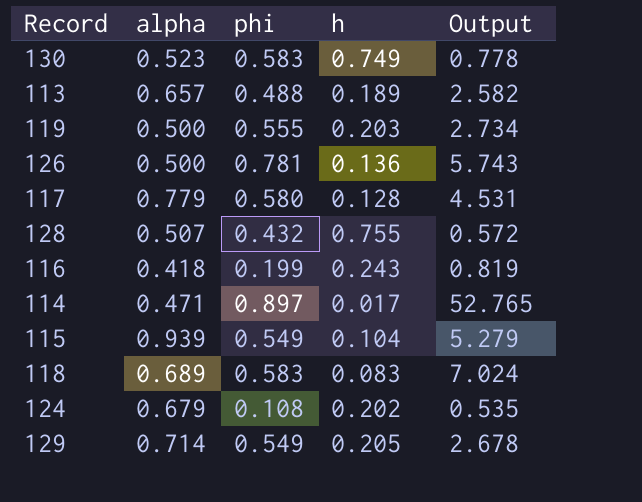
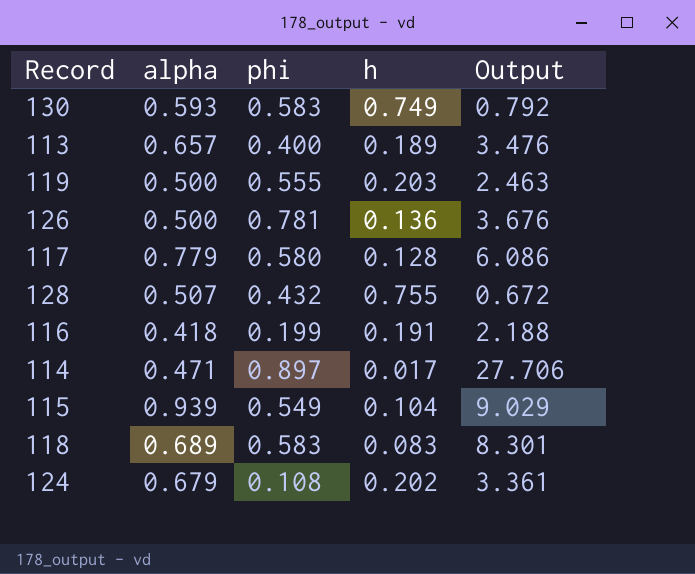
column Output | formula: [phi] / [h] -> [alpha] / [h]
row 129: 0.714 | 0.549 | 0.205 | 2.678 -> none
130 | alpha: 0.523 -> 0.593
113 | phi: 0.488 -> 0.400
116 | h: 0.243 -> 0.191

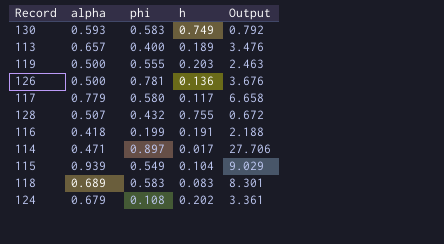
117 | h: 0.128 -> 0.117
117 | Output: 6.086 -> 6.658

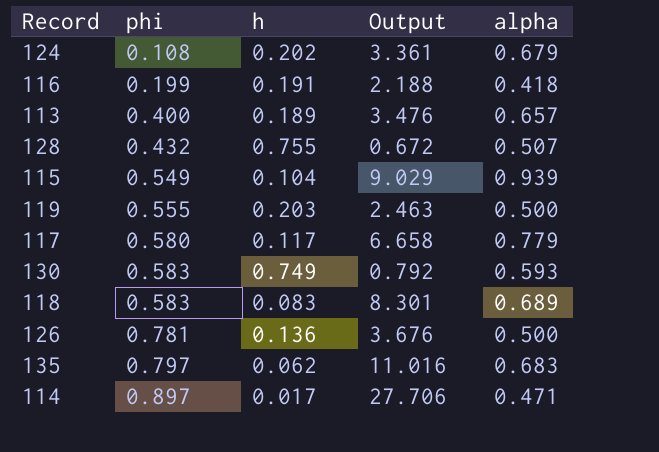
row order: none -> phi ascending
column alpha | position: 2 -> 5
row 135: none -> 0.797 | 0.062 | 11.016 | 0.683

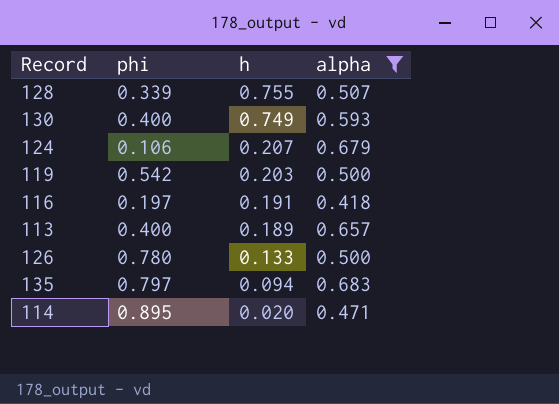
filter: none -> alpha <= 0.683
row order: phi ascending -> h descending
column Output | formula: [alpha] / [h] -> none
128 | phi: 0.432 -> 0.339
130 | phi: 0.583 -> 0.400
124 | phi: 0.108 -> 0.106
124 | h: 0.202 -> 0.207
119 | phi: 0.555 -> 0.542
116 | phi: 0.199 -> 0.197
126 | phi: 0.781 -> 0.780
126 | h: 0.136 -> 0.133
135 | h: 0.062 -> 0.094
114 | phi: 0.897 -> 0.895
114 | h: 0.017 -> 0.020

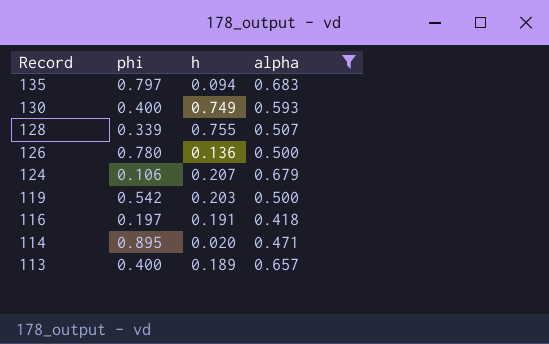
row order: h descending -> Record descending
126 | h: 0.133 -> 0.136

